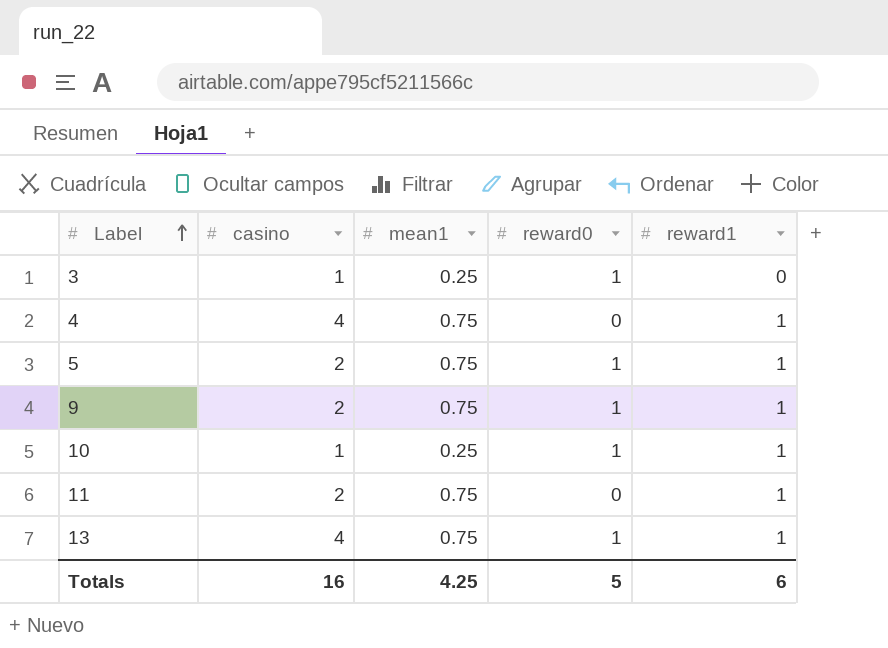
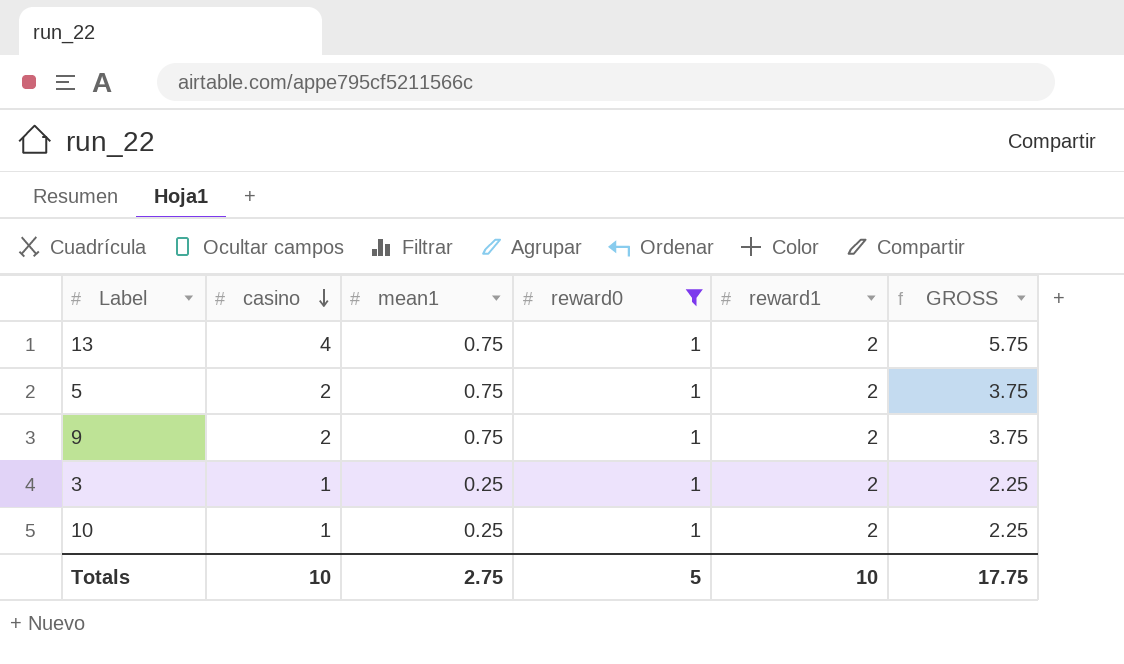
filter: none -> reward0 = 1
row order: Label ascending -> casino descending
column GROSS | formula: none -> [casino] + [mean1] + [reward0]
13 | reward1: 1 -> 2
5 | reward1: 1 -> 2
9 | reward1: 1 -> 2
3 | reward1: 0 -> 2
10 | reward1: 1 -> 2
Totals | casino: 16 -> 10
Totals | mean1: 4.25 -> 2.75
Totals | reward1: 6 -> 10

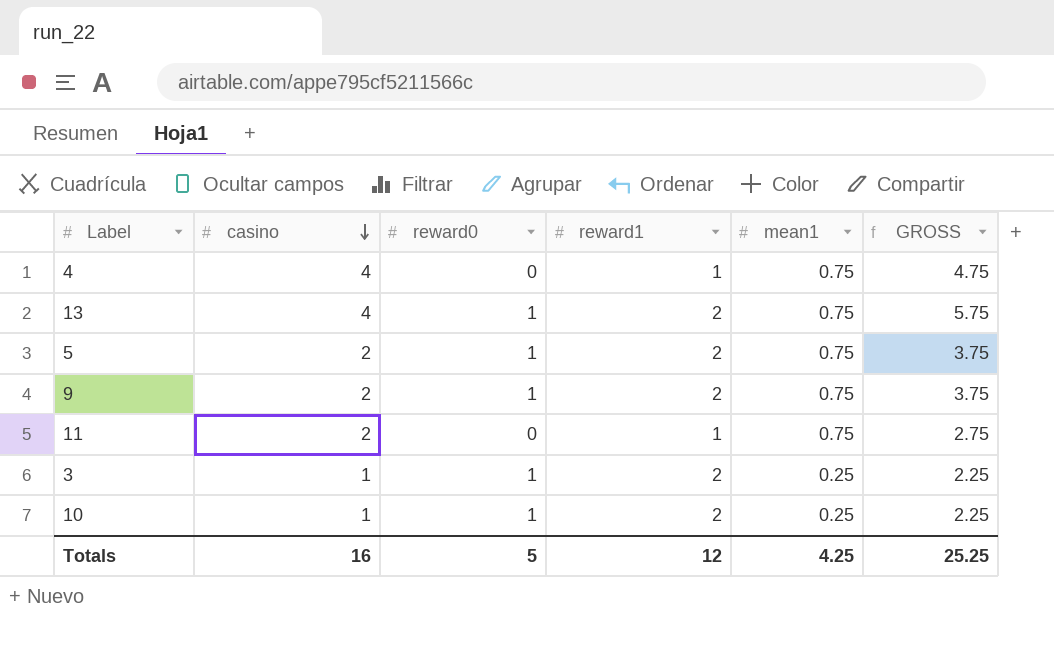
filter: reward0 = 1 -> none
column mean1 | position: 3 -> 5
Totals | casino: 10 -> 16
Totals | reward1: 10 -> 12
Totals | mean1: 2.75 -> 4.25
Totals | GROSS: 17.75 -> 25.25

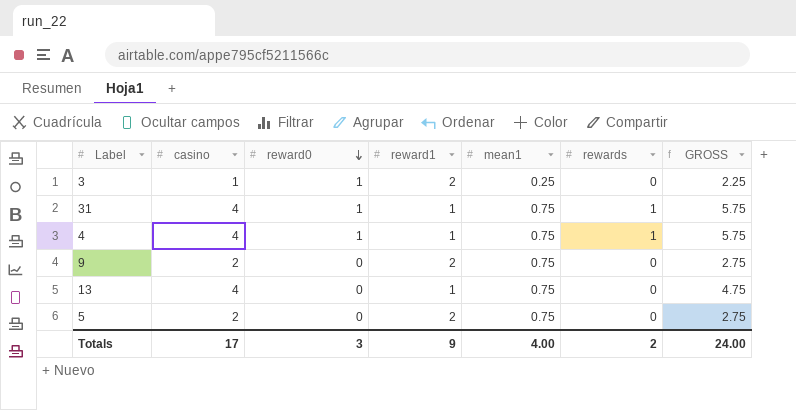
row order: casino descending -> reward0 descending
column rewards | position: none -> 6
row 11: 2 | 0 | 1 | 0.75 | 2.75 -> none
row 10: 1 | 1 | 2 | 0.25 | 2.25 -> none
row 31: none -> 4 | 1 | 1 | 0.75 | 1 | 5.75
4 | reward0: 0 -> 1
4 | GROSS: 4.75 -> 5.75
9 | reward0: 1 -> 0
9 | GROSS: 3.75 -> 2.75
13 | reward0: 1 -> 0
13 | reward1: 2 -> 1
13 | GROSS: 5.75 -> 4.75
5 | reward0: 1 -> 0
5 | GROSS: 3.75 -> 2.75
Totals | casino: 16 -> 17
Totals | reward0: 5 -> 3
Totals | reward1: 12 -> 9
Totals | mean1: 4.25 -> 4.00
Totals | GROSS: 25.25 -> 24.00

